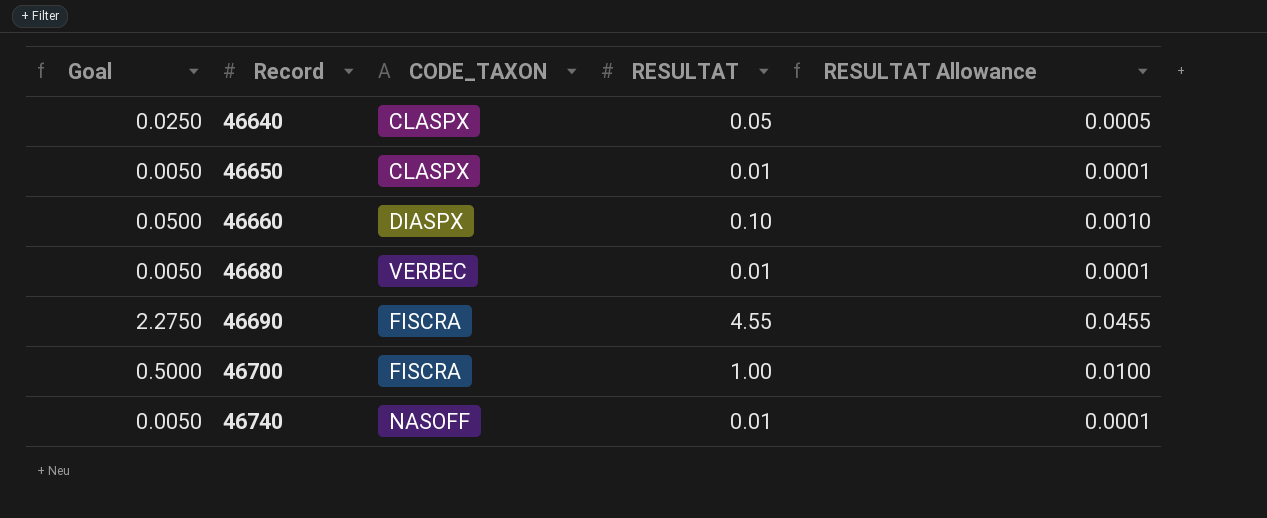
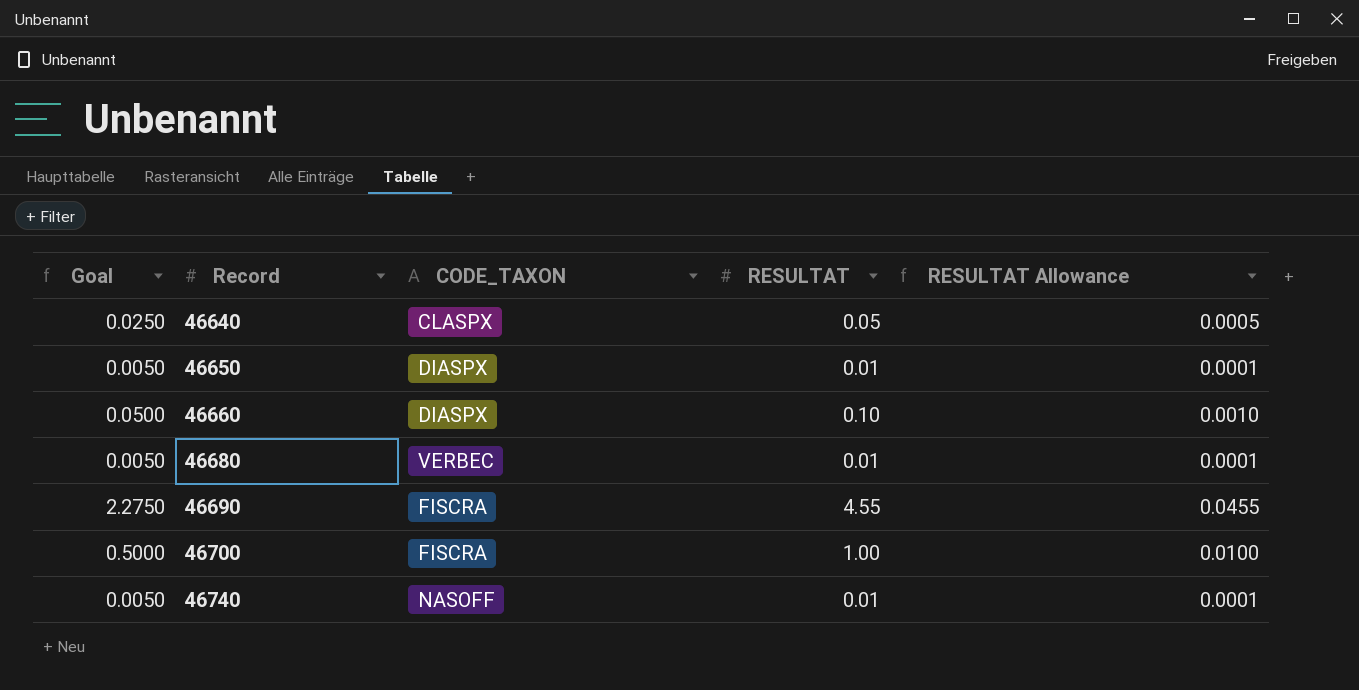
46650 | CODE_TAXON: CLASPX -> DIASPX

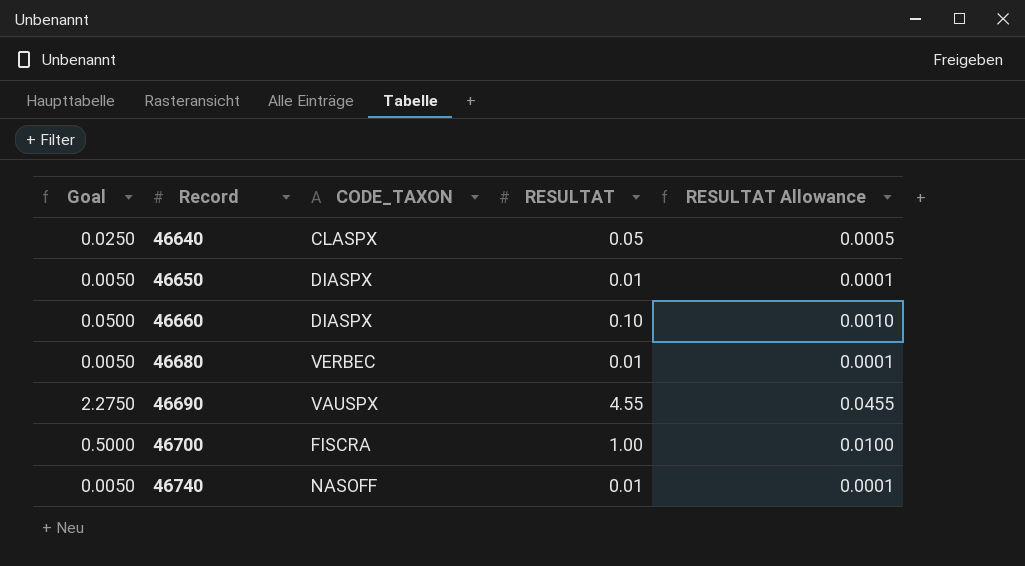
46690 | CODE_TAXON: FISCRA -> VAUSPX

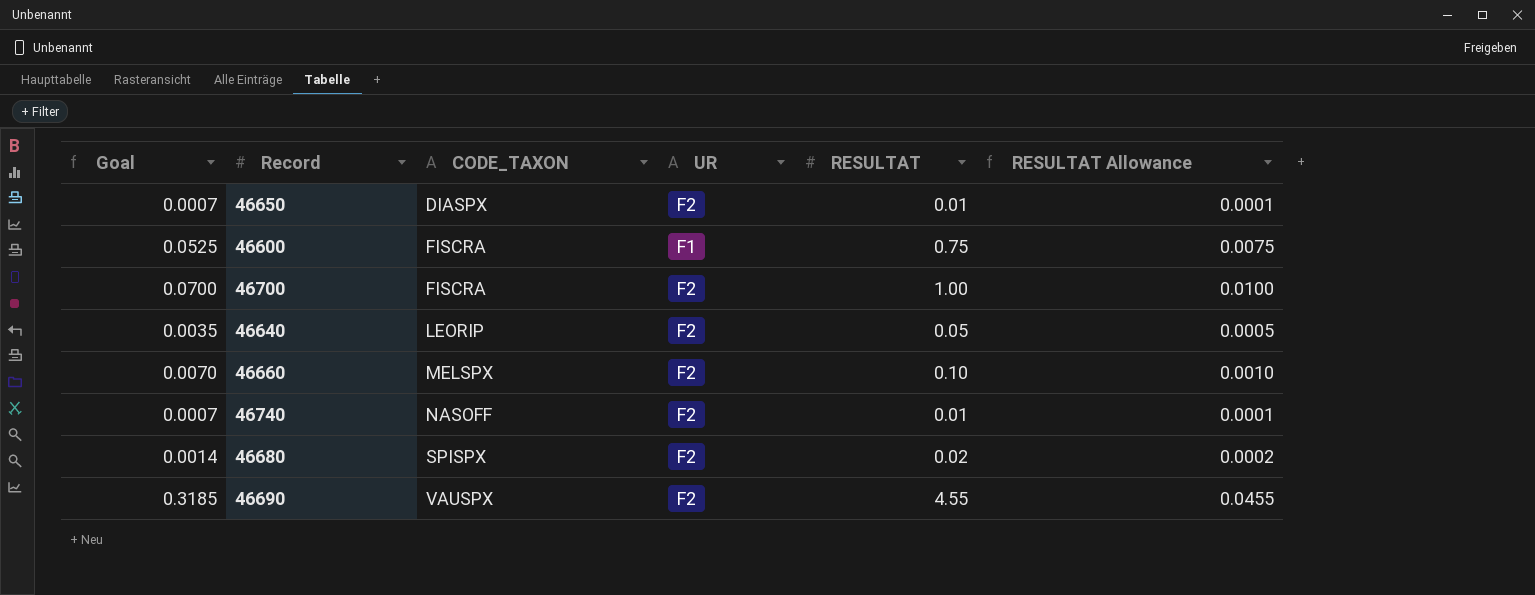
row order: Record ascending -> CODE_TAXON ascending
column Goal | formula: [RESULTAT] * 0.5 -> [RESULTAT] * 0.07
column UR | position: none -> 4
row 46600: none -> 0.0525 | FISCRA | F1 | 0.75 | 0.0075
46640 | CODE_TAXON: CLASPX -> LEORIP
46660 | CODE_TAXON: DIASPX -> MELSPX
46680 | CODE_TAXON: VERBEC -> SPISPX
46680 | RESULTAT: 0.01 -> 0.02
46680 | RESULTAT Allowance: 0.0001 -> 0.0002

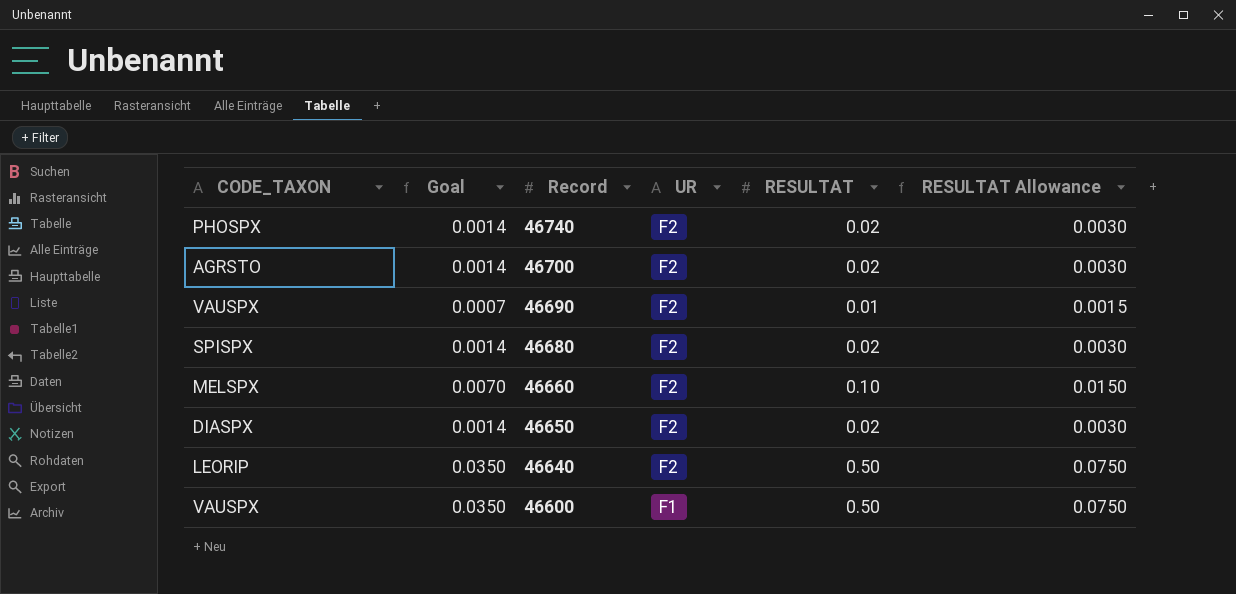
row order: CODE_TAXON ascending -> Record descending
column CODE_TAXON | position: 3 -> 1
column RESULTAT Allowance | formula: [RESULTAT] * 0.01 -> [RESULTAT] * 0.15
46740 | CODE_TAXON: NASOFF -> PHOSPX
46740 | Goal: 0.0007 -> 0.0014
46740 | RESULTAT: 0.01 -> 0.02
46700 | CODE_TAXON: FISCRA -> AGRSTO
46700 | Goal: 0.0700 -> 0.0014
46700 | RESULTAT: 1.00 -> 0.02
46690 | Goal: 0.3185 -> 0.0007
46690 | RESULTAT: 4.55 -> 0.01
46650 | Goal: 0.0007 -> 0.0014
46650 | RESULTAT: 0.01 -> 0.02
46640 | Goal: 0.0035 -> 0.0350
46640 | RESULTAT: 0.05 -> 0.50
46600 | CODE_TAXON: FISCRA -> VAUSPX
46600 | Goal: 0.0525 -> 0.0350
46600 | RESULTAT: 0.75 -> 0.50

